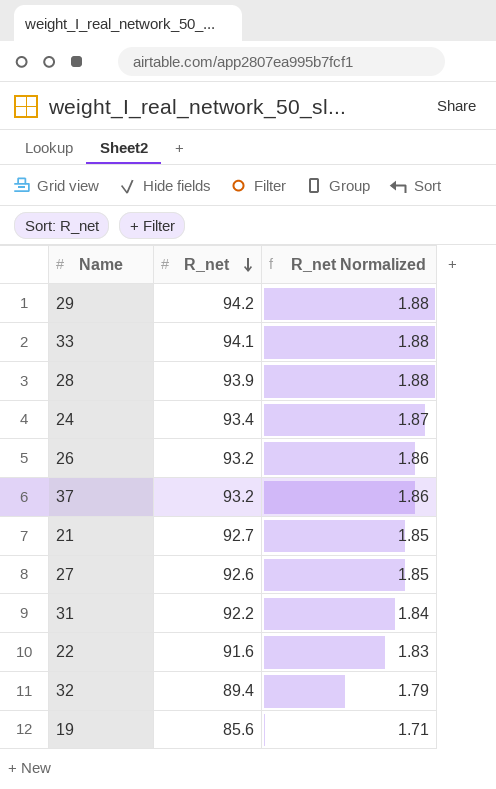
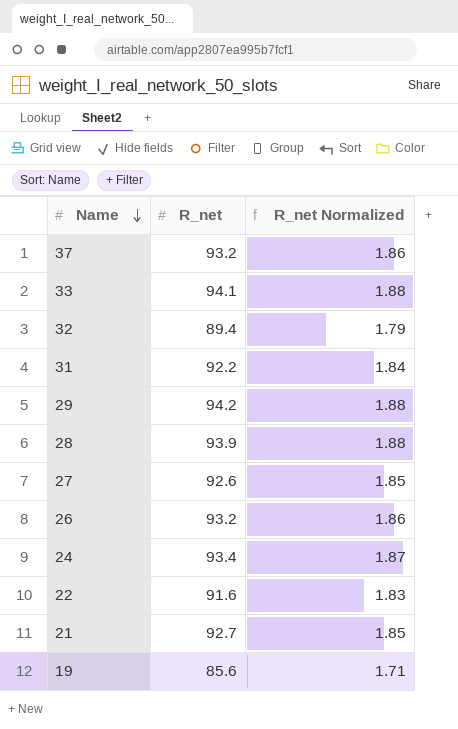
row order: R_net descending -> Name descending

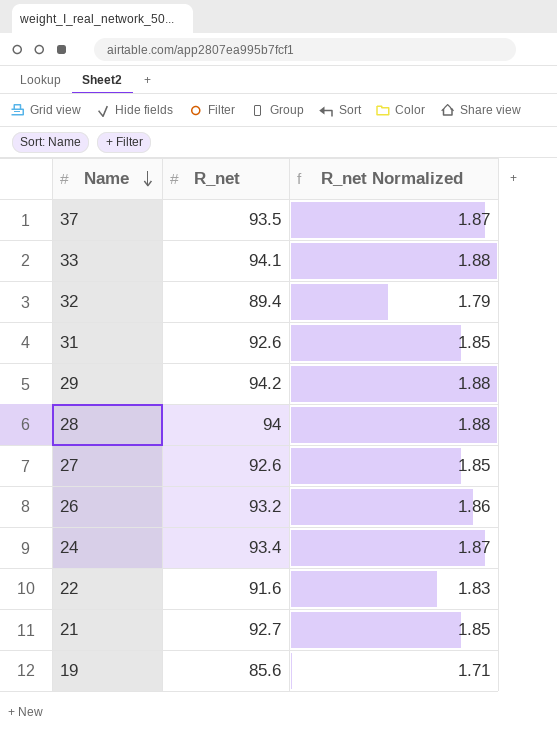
37 | R_net: 93.2 -> 93.5
37 | R_net Normalized: 1.86 -> 1.87
31 | R_net: 92.2 -> 92.6
31 | R_net Normalized: 1.84 -> 1.85
28 | R_net: 93.9 -> 94

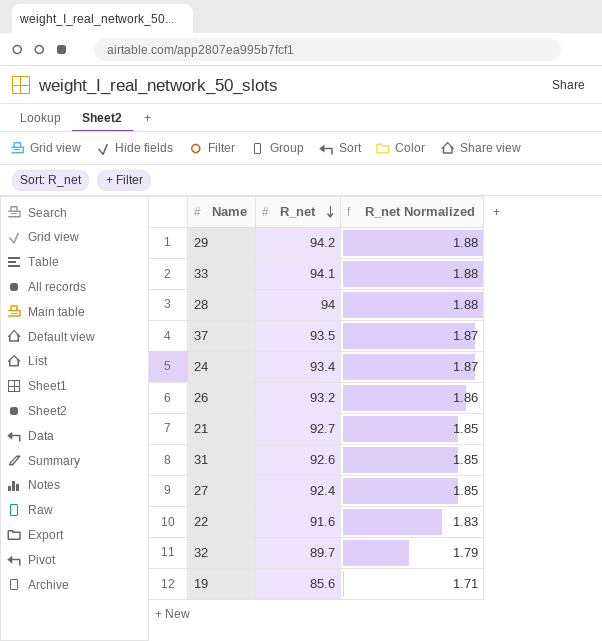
row order: Name descending -> R_net descending
27 | R_net: 92.6 -> 92.4
32 | R_net: 89.4 -> 89.7

